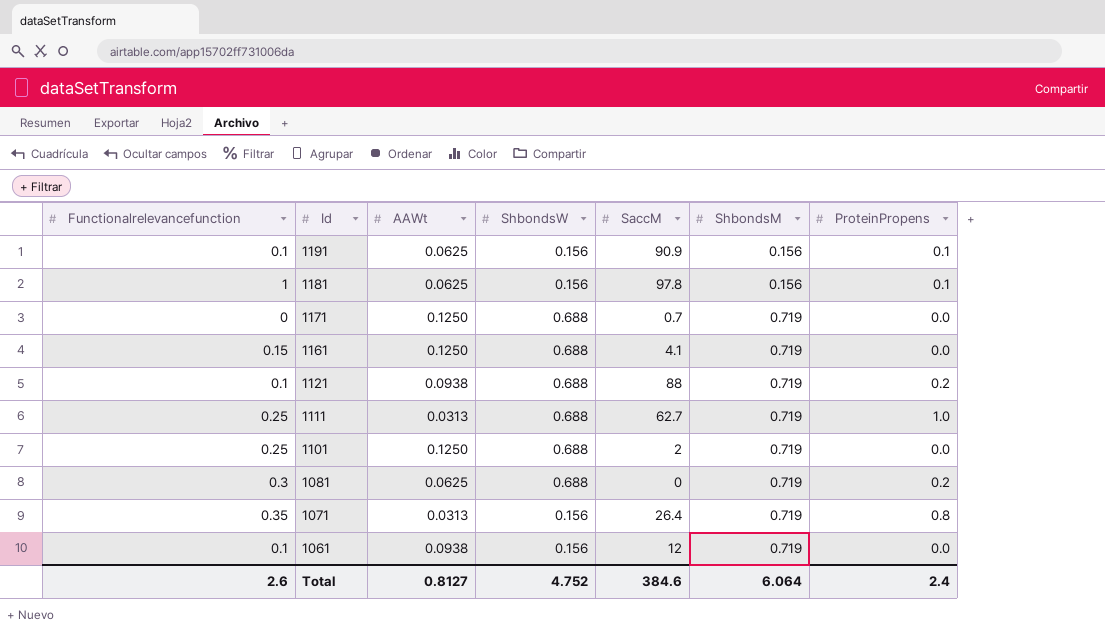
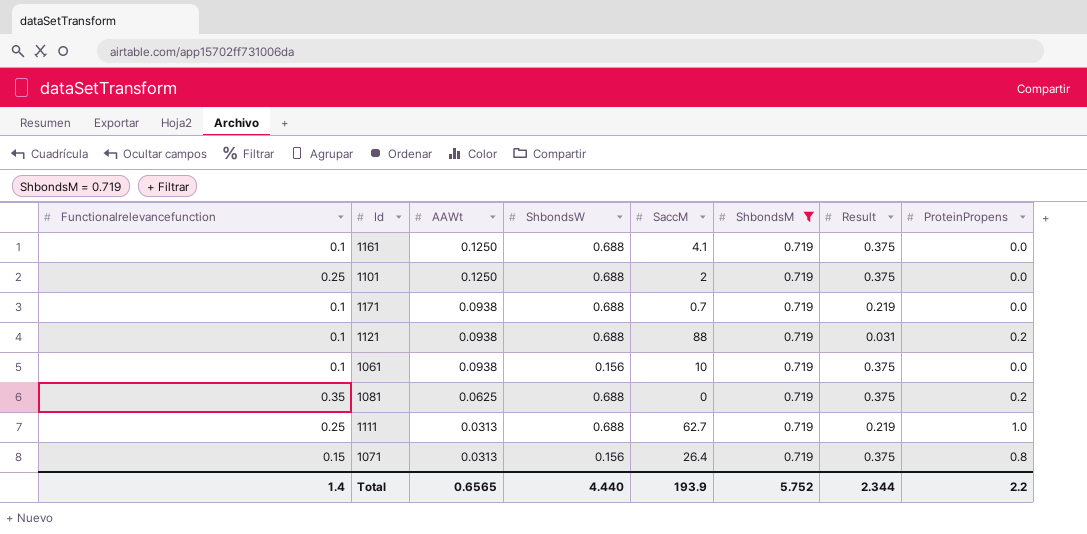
filter: none -> ShbondsM = 0.719
row order: Id descending -> AAWt descending
column Result | position: none -> 7
1161 | Functionalrelevancefunction: 0.15 -> 0.1
1171 | Functionalrelevancefunction: 0 -> 0.1
1171 | AAWt: 0.1250 -> 0.0938
1061 | SaccM: 12 -> 10
1081 | Functionalrelevancefunction: 0.3 -> 0.35
1071 | Functionalrelevancefunction: 0.35 -> 0.15
Total | Functionalrelevancefunction: 2.6 -> 1.4
Total | AAWt: 0.8127 -> 0.6565
Total | ShbondsW: 4.752 -> 4.440
Total | SaccM: 384.6 -> 193.9
Total | ShbondsM: 6.064 -> 5.752
Total | ProteinPropens: 2.4 -> 2.2

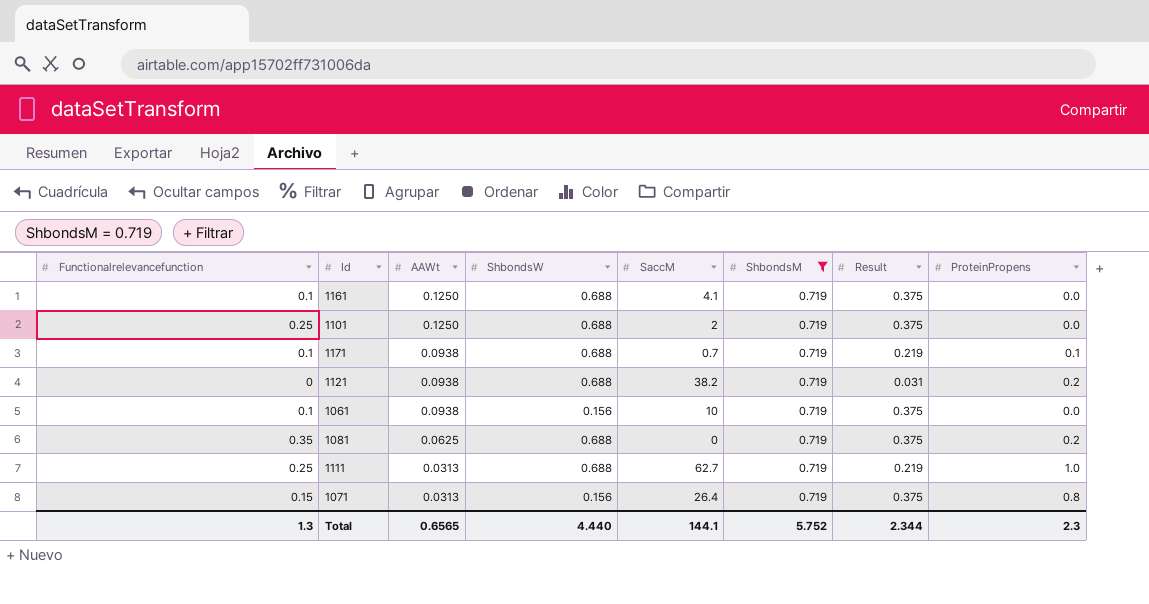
1171 | ProteinPropens: 0.0 -> 0.1
1121 | Functionalrelevancefunction: 0.1 -> 0
1121 | SaccM: 88 -> 38.2
Total | Functionalrelevancefunction: 1.4 -> 1.3
Total | SaccM: 193.9 -> 144.1
Total | ProteinPropens: 2.2 -> 2.3

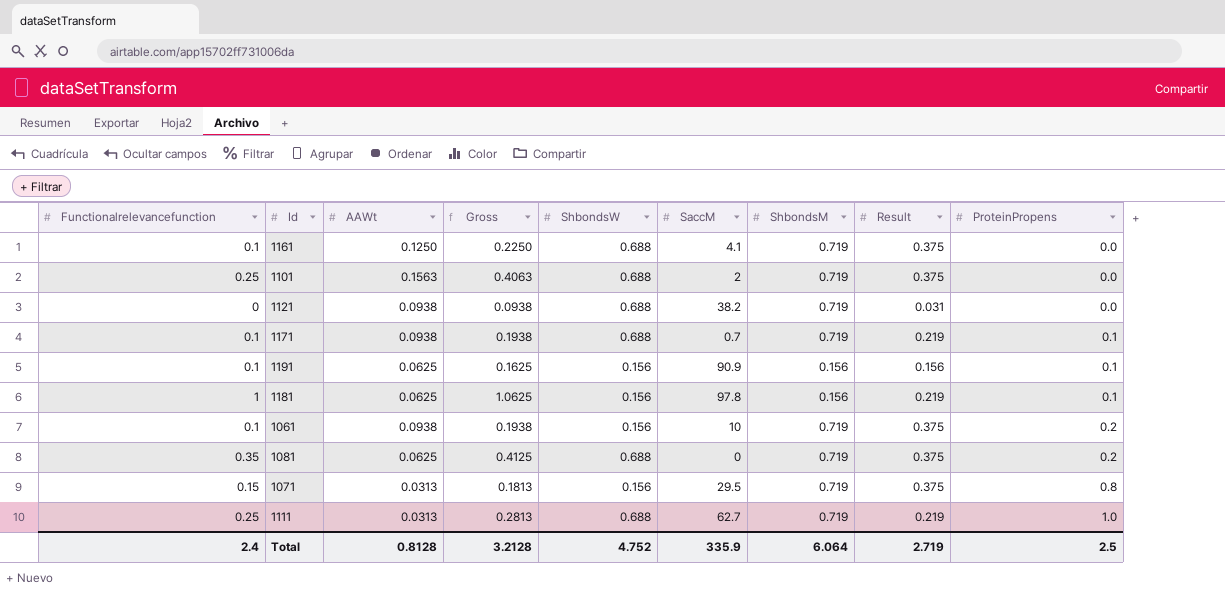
filter: ShbondsM = 0.719 -> none
row order: AAWt descending -> ProteinPropens ascending
column Gross | formula: none -> [Functionalrelevancefunction] + [AAWt]
1101 | AAWt: 0.1250 -> 0.1563
1121 | ProteinPropens: 0.2 -> 0.0
1061 | ProteinPropens: 0.0 -> 0.2
1071 | SaccM: 26.4 -> 29.5
Total | Functionalrelevancefunction: 1.3 -> 2.4
Total | AAWt: 0.6565 -> 0.8128
Total | ShbondsW: 4.440 -> 4.752
Total | SaccM: 144.1 -> 335.9
Total | ShbondsM: 5.752 -> 6.064
Total | Result: 2.344 -> 2.719
Total | ProteinPropens: 2.3 -> 2.5

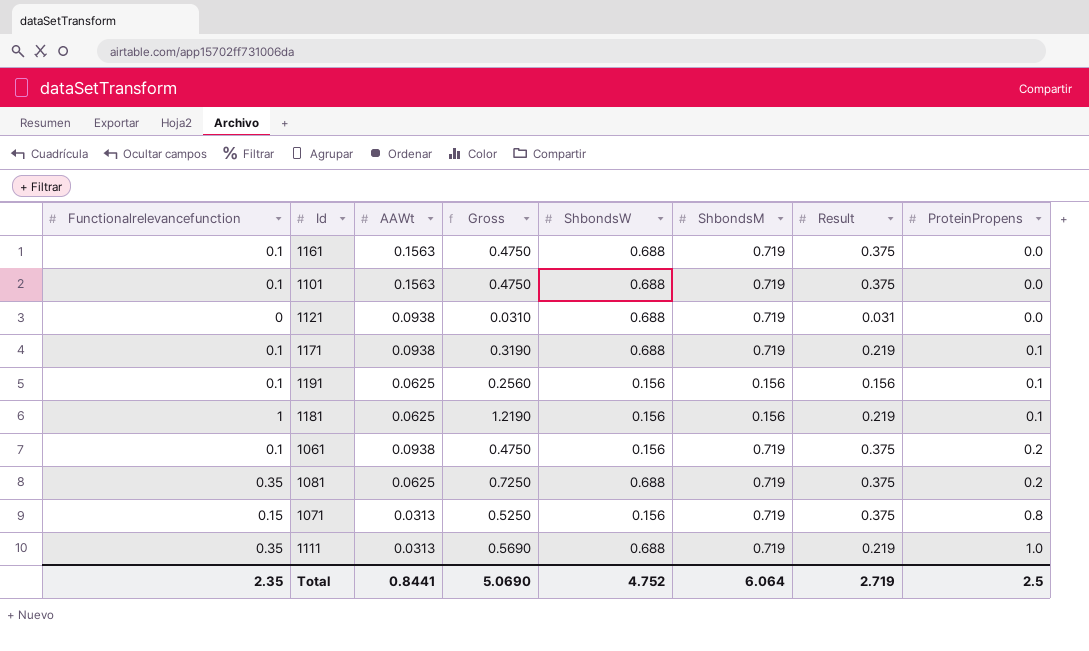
column SaccM | position: 6 -> none
column Gross | formula: [Functionalrelevancefunction] + [AAWt] -> [Functionalrelevancefunction] + [Result]
1161 | AAWt: 0.1250 -> 0.1563
1101 | Functionalrelevancefunction: 0.25 -> 0.1
1111 | Functionalrelevancefunction: 0.25 -> 0.35
Total | Functionalrelevancefunction: 2.4 -> 2.35
Total | AAWt: 0.8128 -> 0.8441
Total | Gross: 3.2128 -> 5.0690

